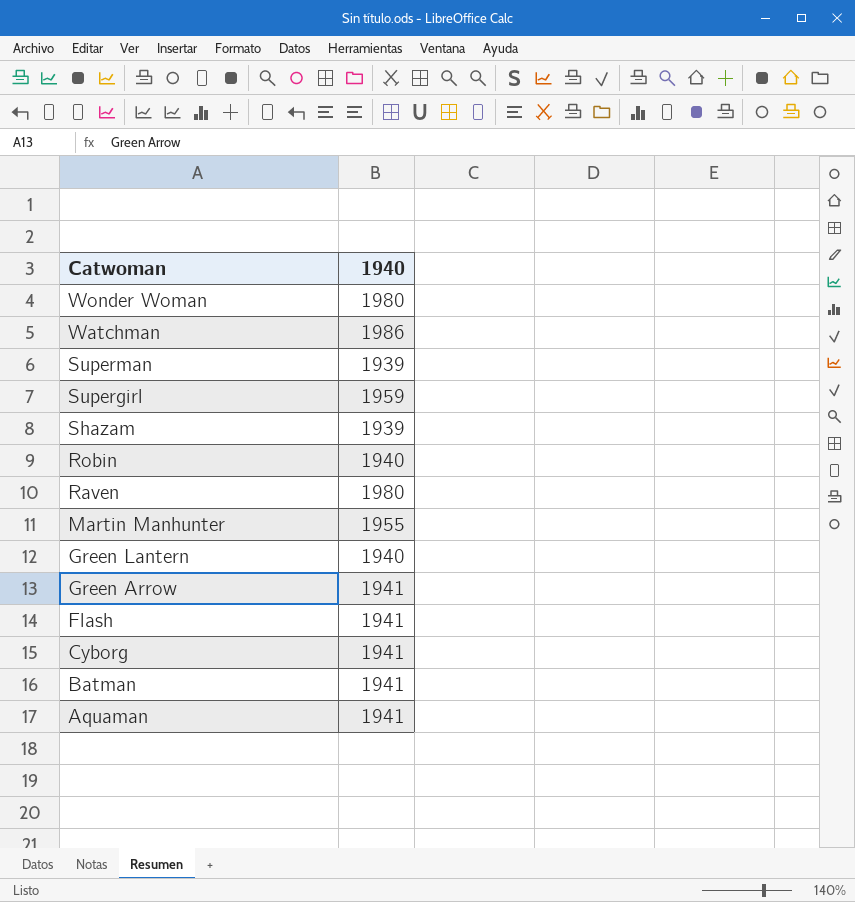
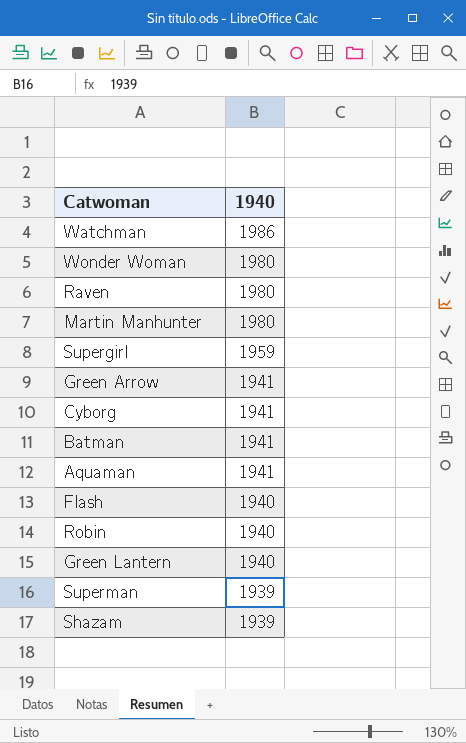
row order: Catwoman descending -> 1940 descending
Martin Manhunter | 1940: 1955 -> 1980
Flash | 1940: 1941 -> 1940

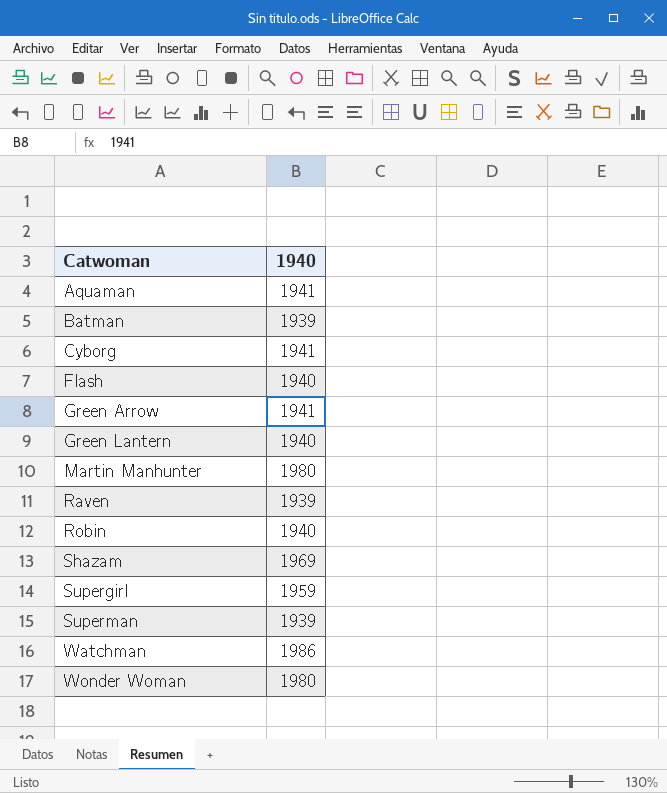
row order: 1940 descending -> Catwoman ascending
Batman | 1940: 1941 -> 1939
Raven | 1940: 1980 -> 1939
Shazam | 1940: 1939 -> 1969

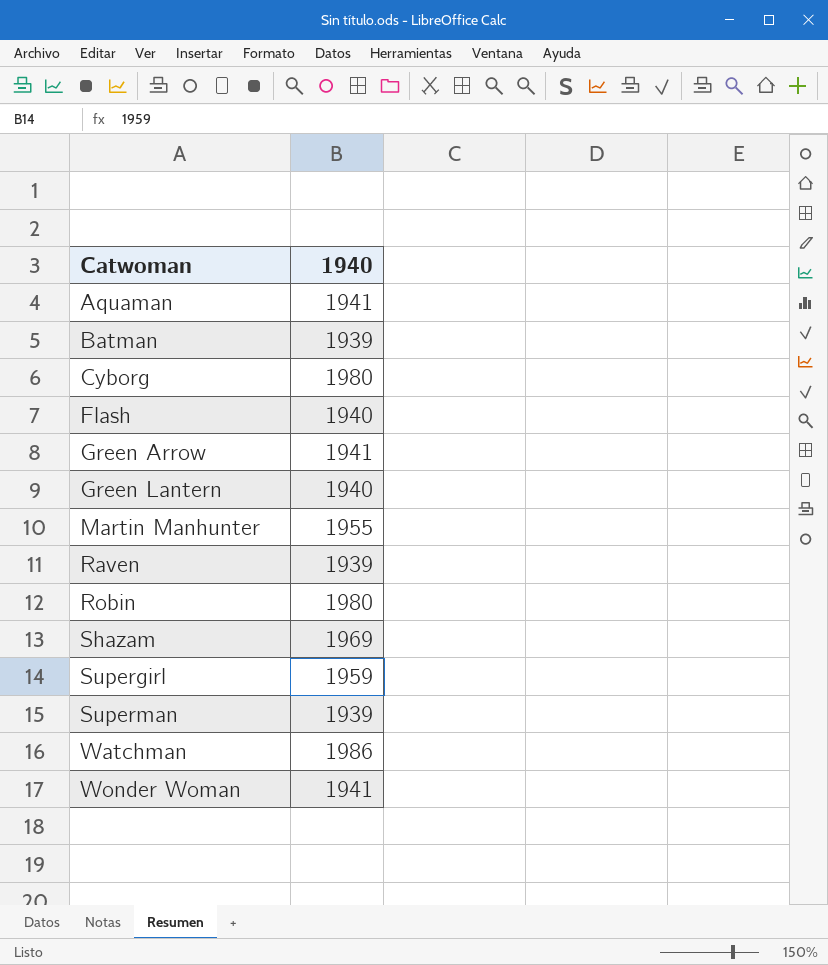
Cyborg | 1940: 1941 -> 1980
Martin Manhunter | 1940: 1980 -> 1955
Robin | 1940: 1940 -> 1980
Wonder Woman | 1940: 1980 -> 1941

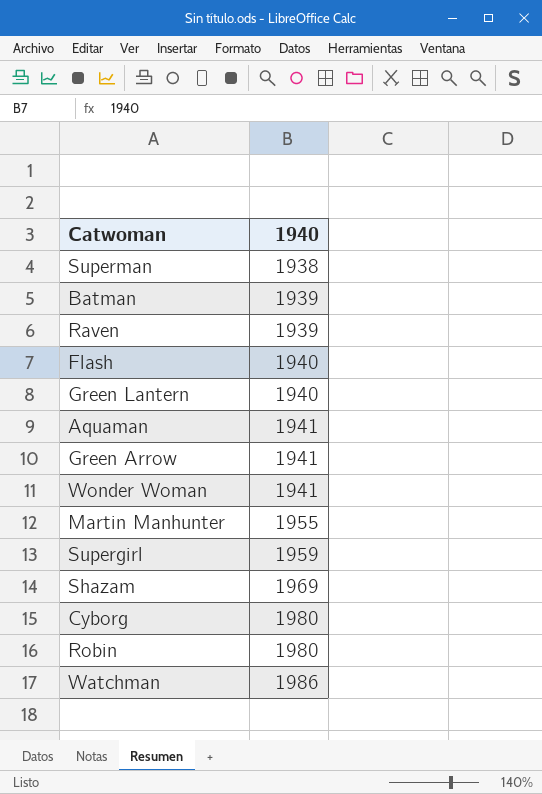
row order: Catwoman ascending -> 1940 ascending
Superman | 1940: 1939 -> 1938

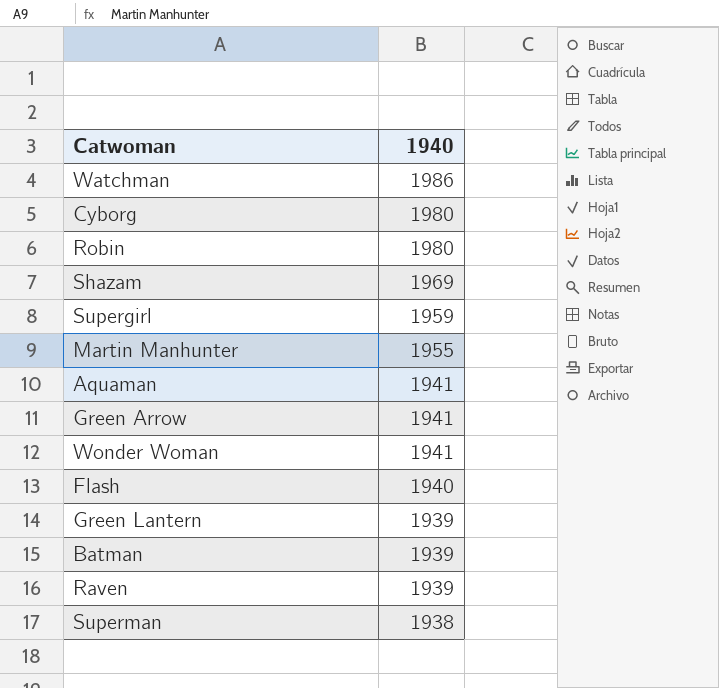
row order: 1940 ascending -> 1940 descending
Green Lantern | 1940: 1940 -> 1939

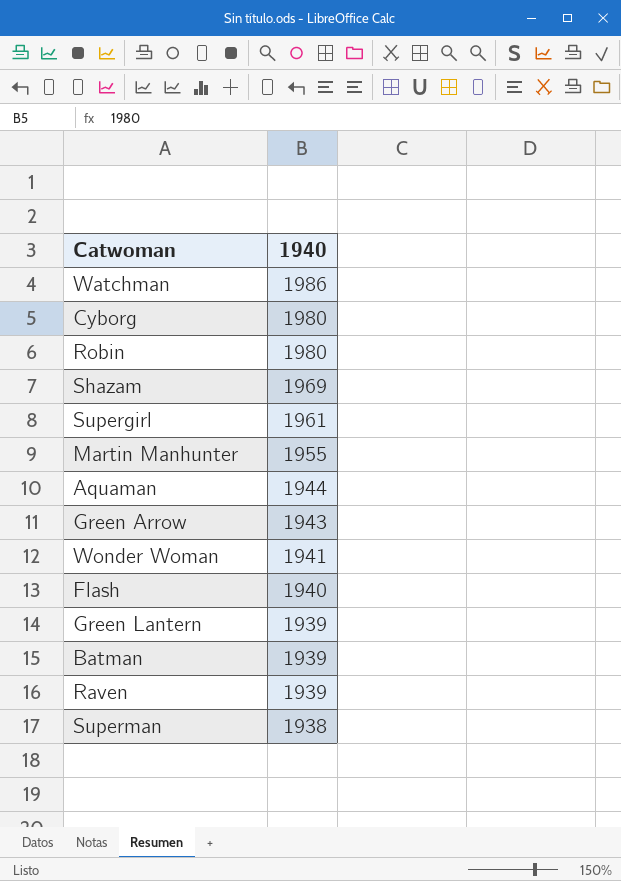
Supergirl | 1940: 1959 -> 1961
Aquaman | 1940: 1941 -> 1944
Green Arrow | 1940: 1941 -> 1943

